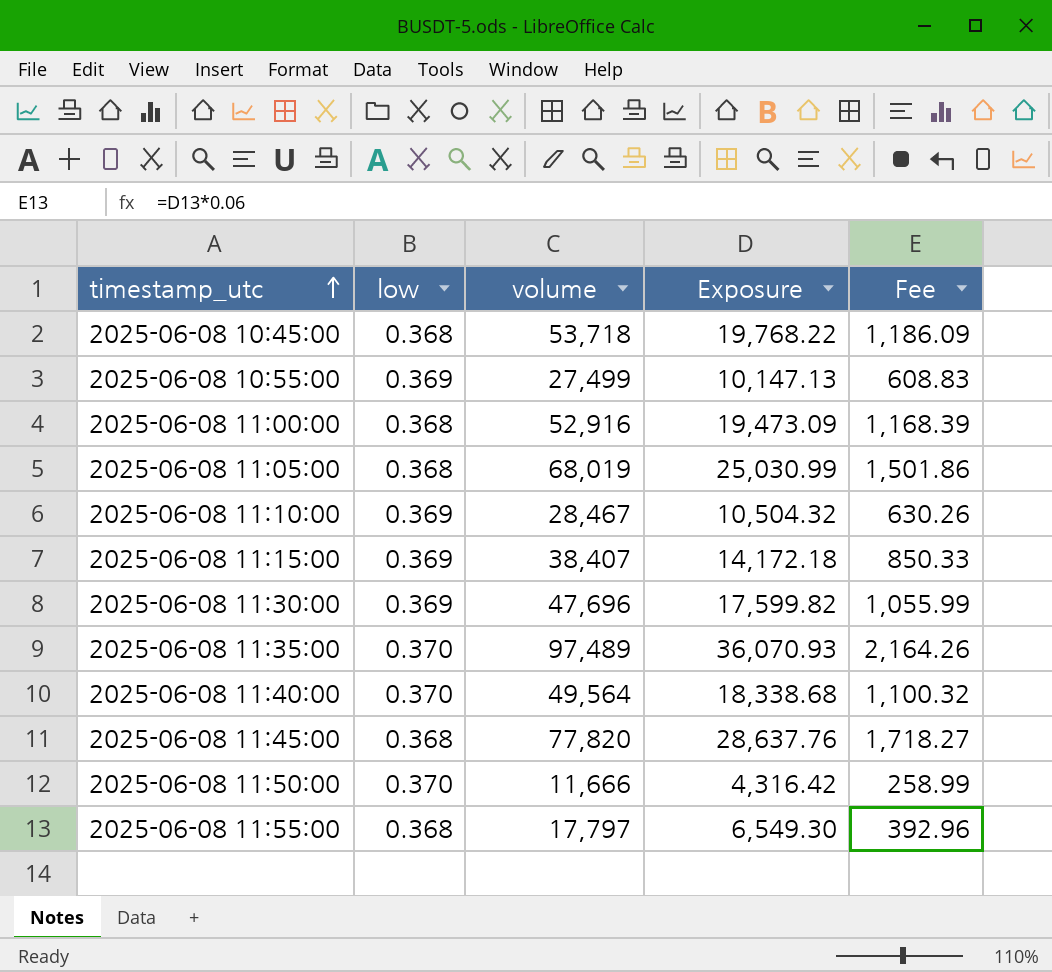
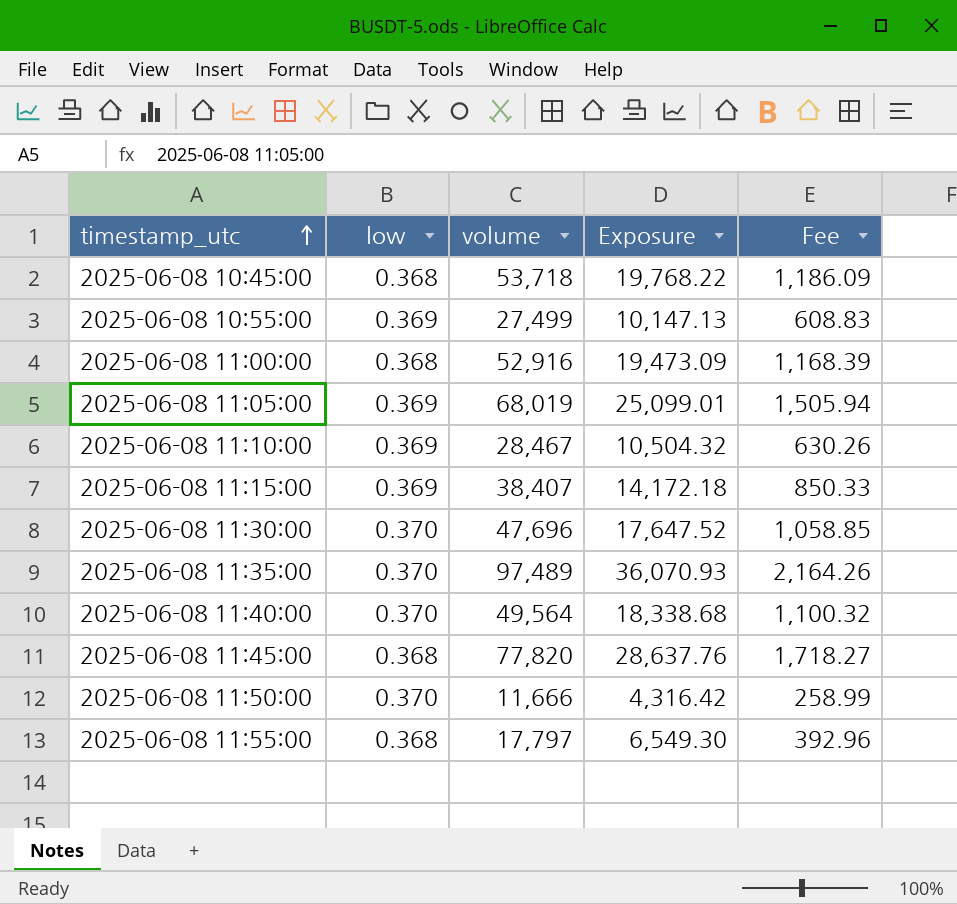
2025-06-08 11:05:00 | low: 0.368 -> 0.369
2025-06-08 11:05:00 | Exposure: 25,030.99 -> 25,099.01
2025-06-08 11:05:00 | Fee: 1,501.86 -> 1,505.94
2025-06-08 11:30:00 | low: 0.369 -> 0.370
2025-06-08 11:30:00 | Exposure: 17,599.82 -> 17,647.52
2025-06-08 11:30:00 | Fee: 1,055.99 -> 1,058.85

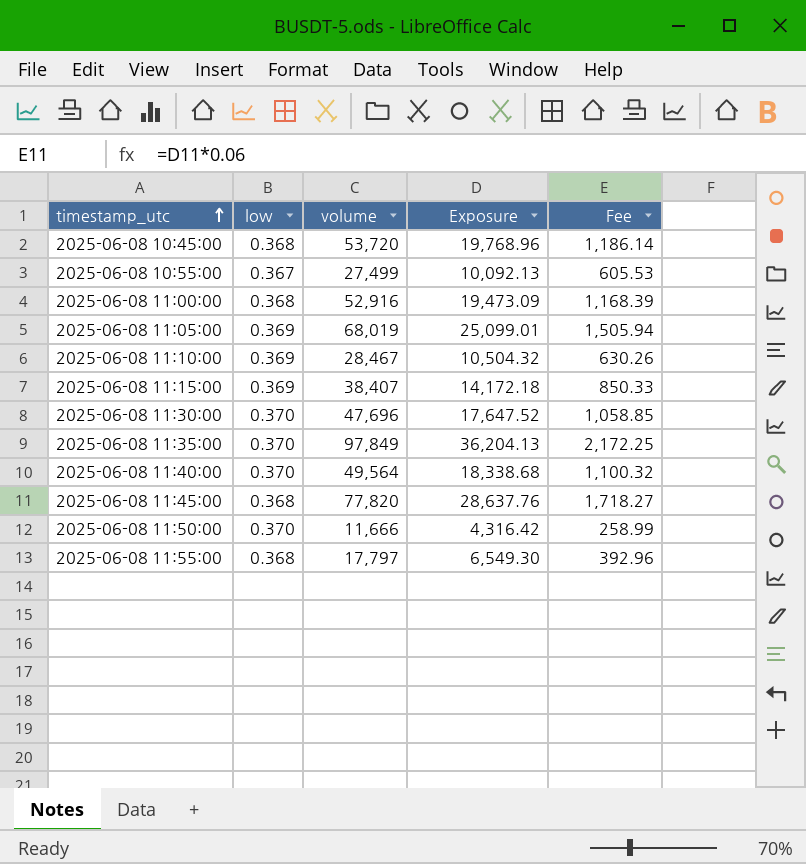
2025-06-08 10:45:00 | volume: 53,718 -> 53,720
2025-06-08 10:45:00 | Exposure: 19,768.22 -> 19,768.96
2025-06-08 10:45:00 | Fee: 1,186.09 -> 1,186.14
2025-06-08 10:55:00 | low: 0.369 -> 0.367
2025-06-08 10:55:00 | Exposure: 10,147.13 -> 10,092.13
2025-06-08 10:55:00 | Fee: 608.83 -> 605.53
2025-06-08 11:35:00 | volume: 97,489 -> 97,849
2025-06-08 11:35:00 | Exposure: 36,070.93 -> 36,204.13
2025-06-08 11:35:00 | Fee: 2,164.26 -> 2,172.25

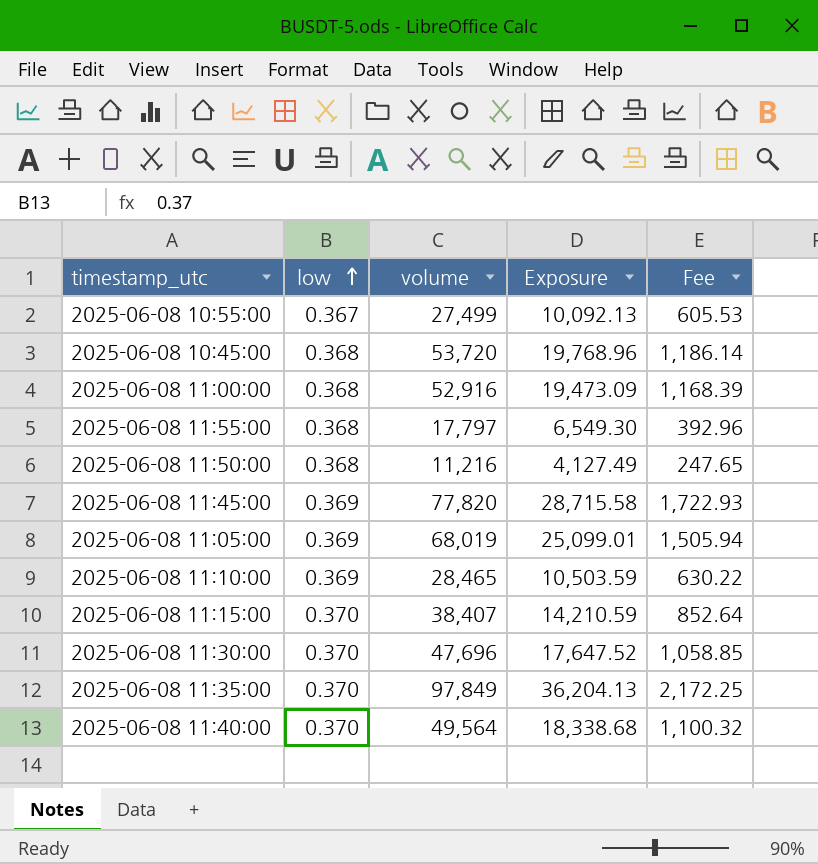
row order: timestamp_utc ascending -> low ascending
2025-06-08 11:50:00 | low: 0.370 -> 0.368
2025-06-08 11:50:00 | volume: 11,666 -> 11,216
2025-06-08 11:50:00 | Exposure: 4,316.42 -> 4,127.49
2025-06-08 11:50:00 | Fee: 258.99 -> 247.65
2025-06-08 11:45:00 | low: 0.368 -> 0.369
2025-06-08 11:45:00 | Exposure: 28,637.76 -> 28,715.58
2025-06-08 11:45:00 | Fee: 1,718.27 -> 1,722.93
2025-06-08 11:10:00 | volume: 28,467 -> 28,465
2025-06-08 11:10:00 | Exposure: 10,504.32 -> 10,503.59
2025-06-08 11:10:00 | Fee: 630.26 -> 630.22
2025-06-08 11:15:00 | low: 0.369 -> 0.370
2025-06-08 11:15:00 | Exposure: 14,172.18 -> 14,210.59
2025-06-08 11:15:00 | Fee: 850.33 -> 852.64

